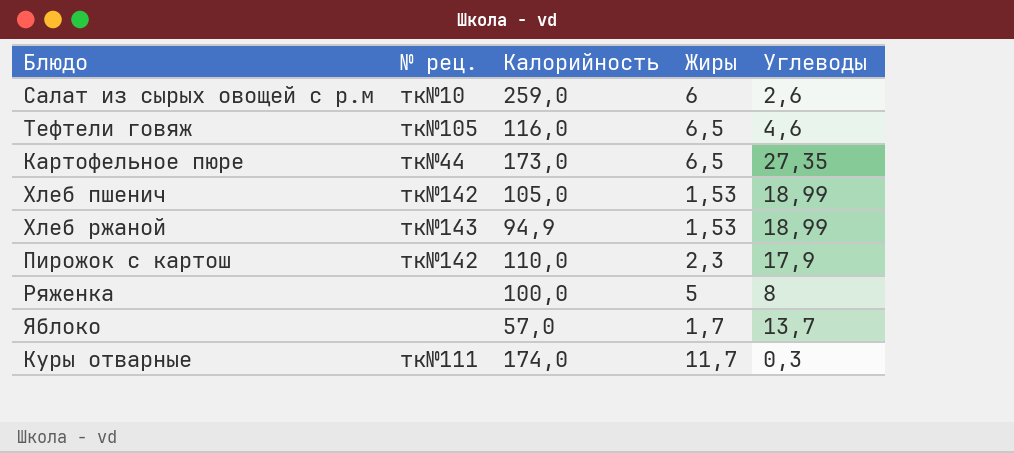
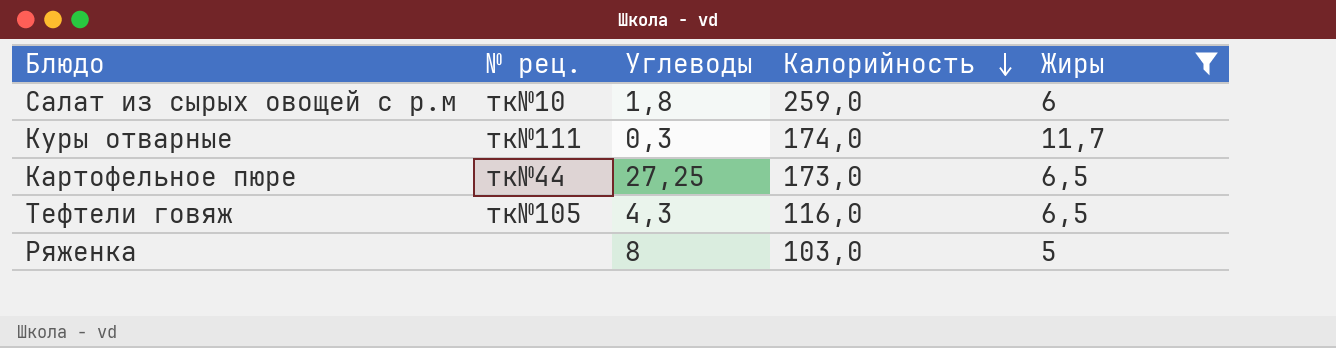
filter: none -> Жиры >= 5
row order: none -> Калорийность descending
column Углеводы | position: 5 -> 3
Салат из сырых овощей с р.м | Углеводы: 2,6 -> 1,8
Картофельное пюре | Углеводы: 27,35 -> 27,25
Тефтели говяж | Углеводы: 4,6 -> 4,3
Ряженка | Калорийность: 100,0 -> 103,0

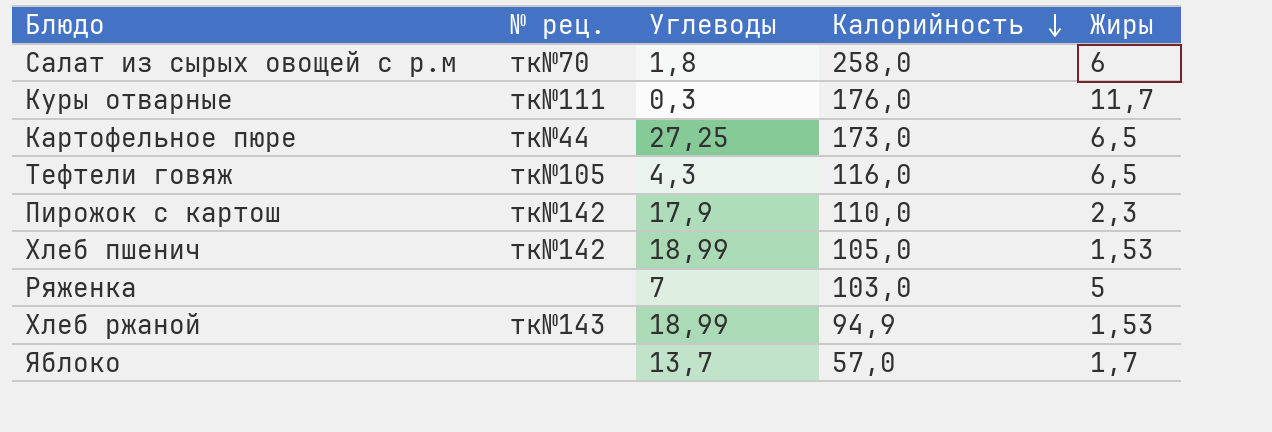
filter: Жиры >= 5 -> none
Салат из сырых овощей с р.м | № рец.: тк№10 -> тк№70
Салат из сырых овощей с р.м | Калорийность: 259,0 -> 258,0
Куры отварные | Калорийность: 174,0 -> 176,0
Ряженка | Углеводы: 8 -> 7

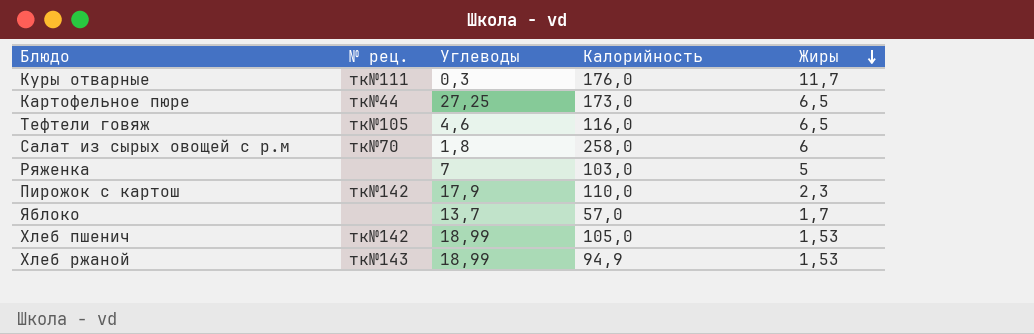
row order: Калорийность descending -> Жиры descending
Тефтели говяж | Углеводы: 4,3 -> 4,6

